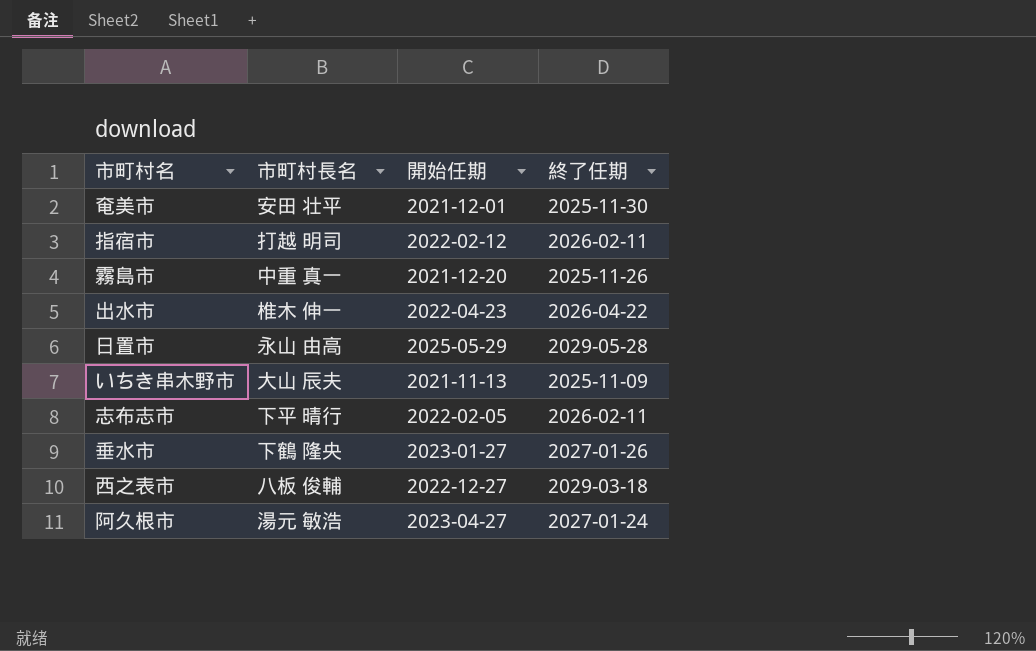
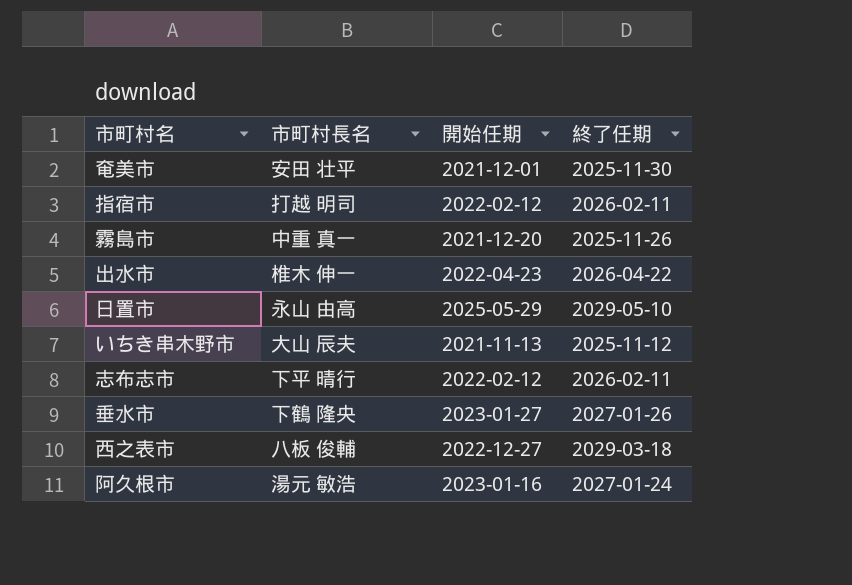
日置市 | 終了任期: 2029-05-28 -> 2029-05-10
いちき串木野市 | 終了任期: 2025-11-09 -> 2025-11-12
志布志市 | 開始任期: 2022-02-05 -> 2022-02-12
阿久根市 | 開始任期: 2023-04-27 -> 2023-01-16

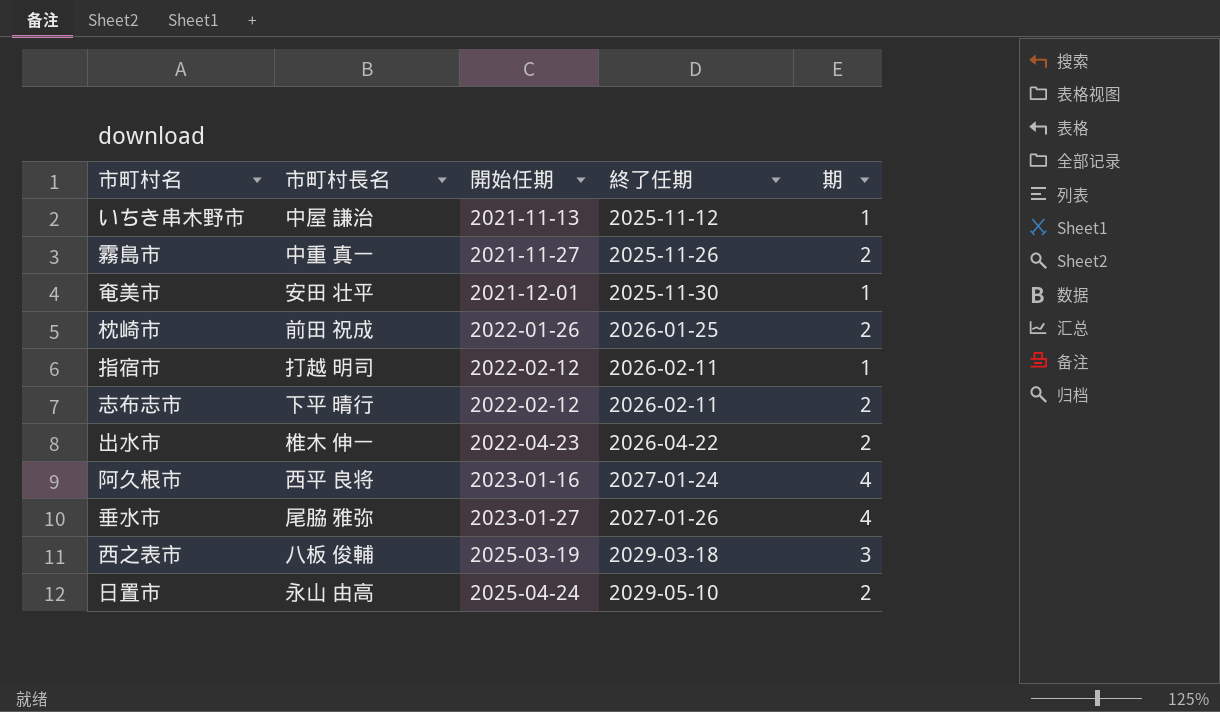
row order: none -> 開始任期 ascending
column 期 | position: none -> 5
いちき串木野市 | 市町村長名: 大山 辰夫 -> 中屋 謙治
霧島市 | 開始任期: 2021-12-20 -> 2021-11-27
row 枕崎市: none -> 前田 祝成 | 2022-01-26 | 2026-01-25 | 2
阿久根市 | 市町村長名: 湯元 敏浩 -> 西平 良将
垂水市 | 市町村長名: 下鶴 隆央 -> 尾脇 雅弥
西之表市 | 開始任期: 2022-12-27 -> 2025-03-19
日置市 | 開始任期: 2025-05-29 -> 2025-04-24

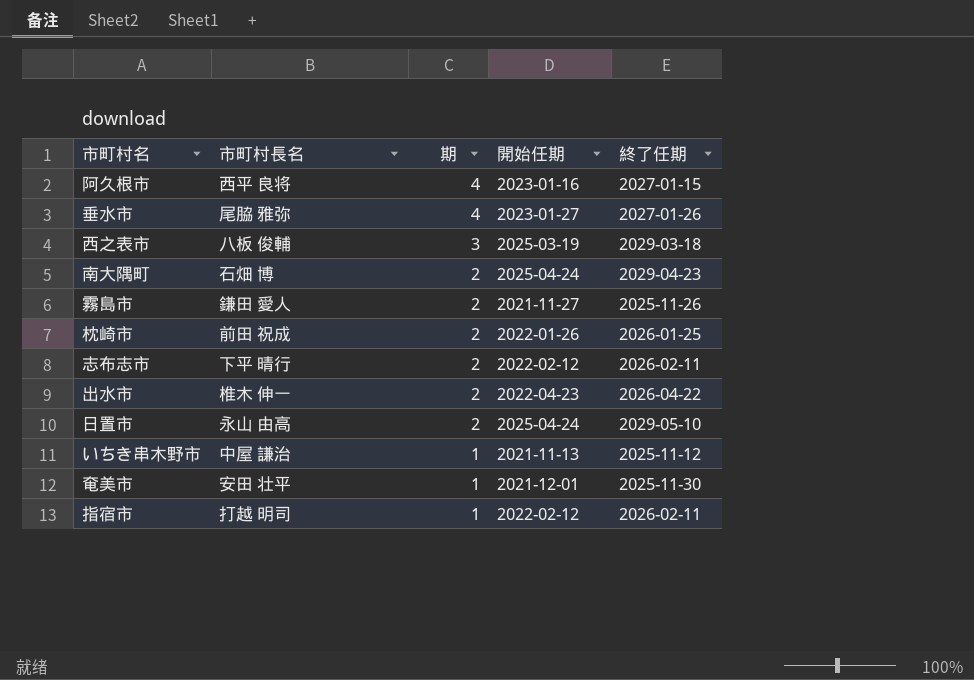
row order: 開始任期 ascending -> 期 descending
column 期 | position: 5 -> 3
阿久根市 | 終了任期: 2027-01-24 -> 2027-01-15
row 南大隅町: none -> 石畑 博 | 2 | 2025-04-24 | 2029-04-23
霧島市 | 市町村長名: 中重 真一 -> 鎌田 愛人

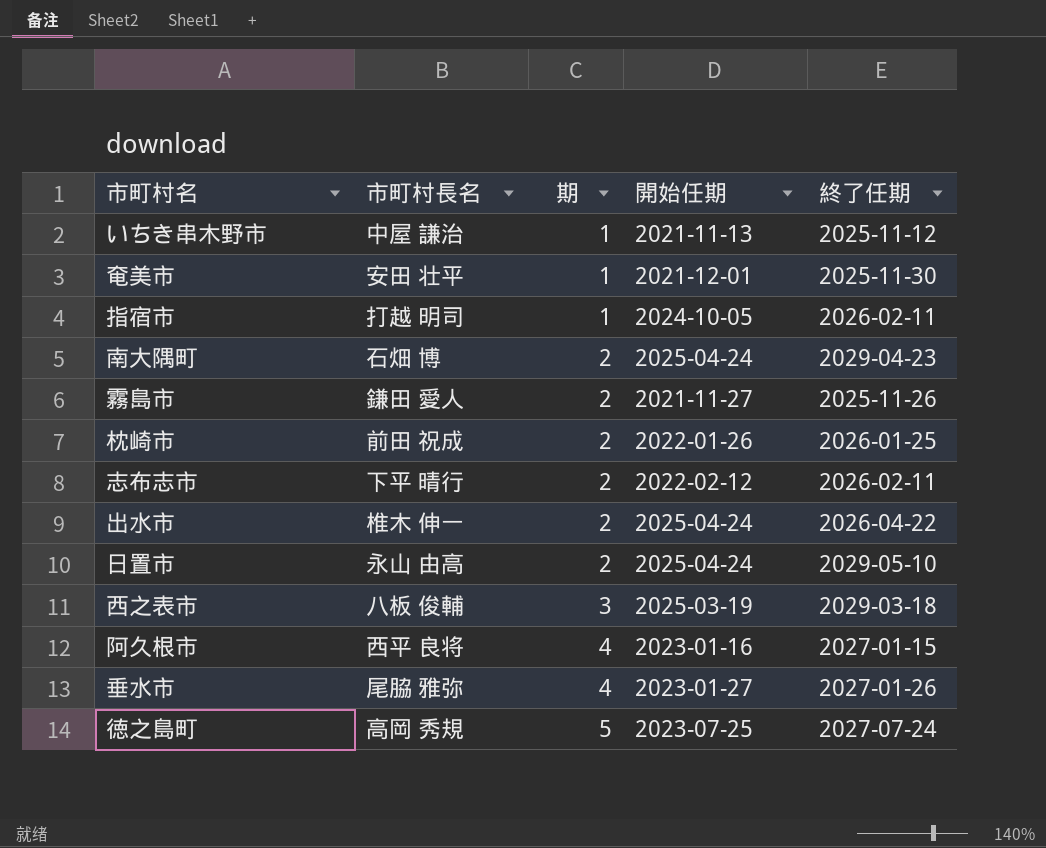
row order: 期 descending -> 期 ascending
指宿市 | 開始任期: 2022-02-12 -> 2024-10-05
出水市 | 開始任期: 2022-04-23 -> 2025-04-24
row 徳之島町: none -> 高岡 秀規 | 5 | 2023-07-25 | 2027-07-24

